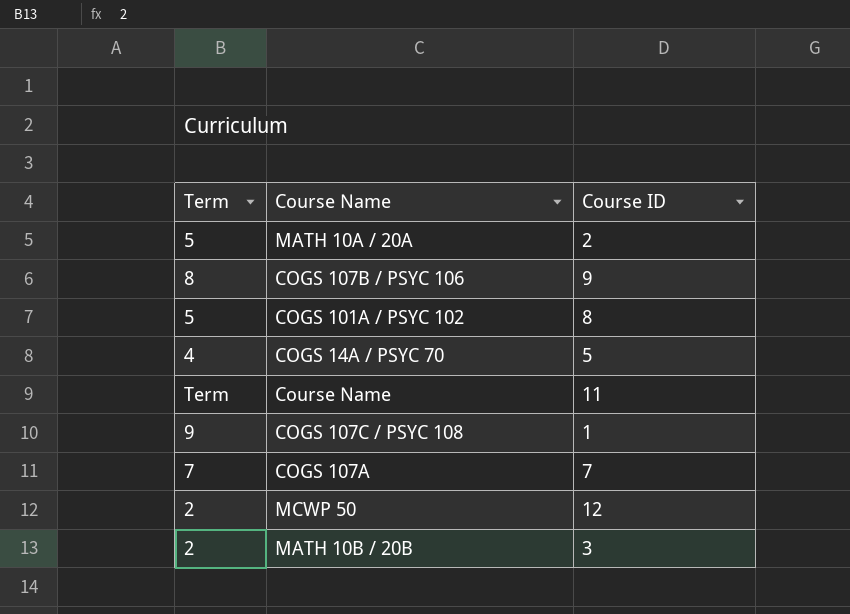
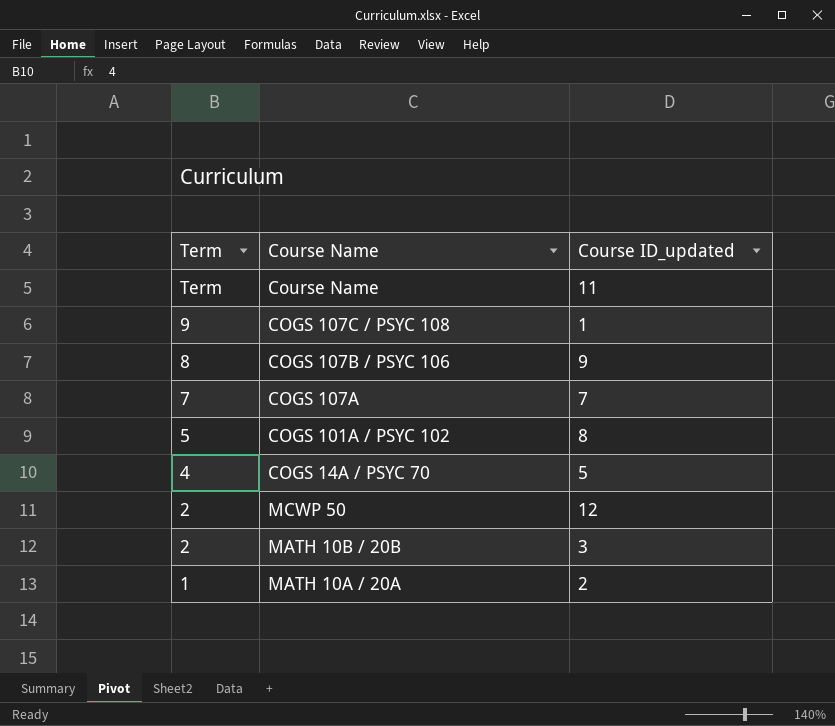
row order: none -> Term descending
column name: Course ID -> Course ID_updated
MATH 10A / 20A | Term: 5 -> 1

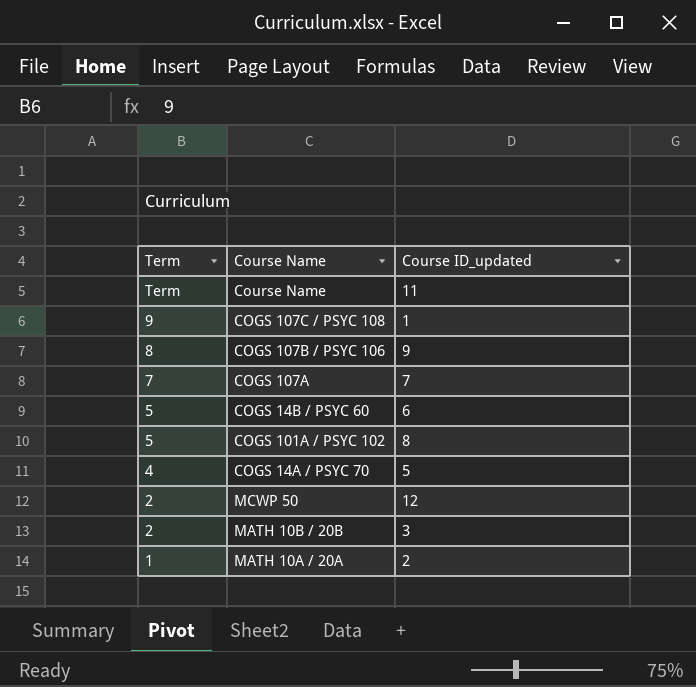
row COGS 14B / PSYC 60: none -> 5 | 6

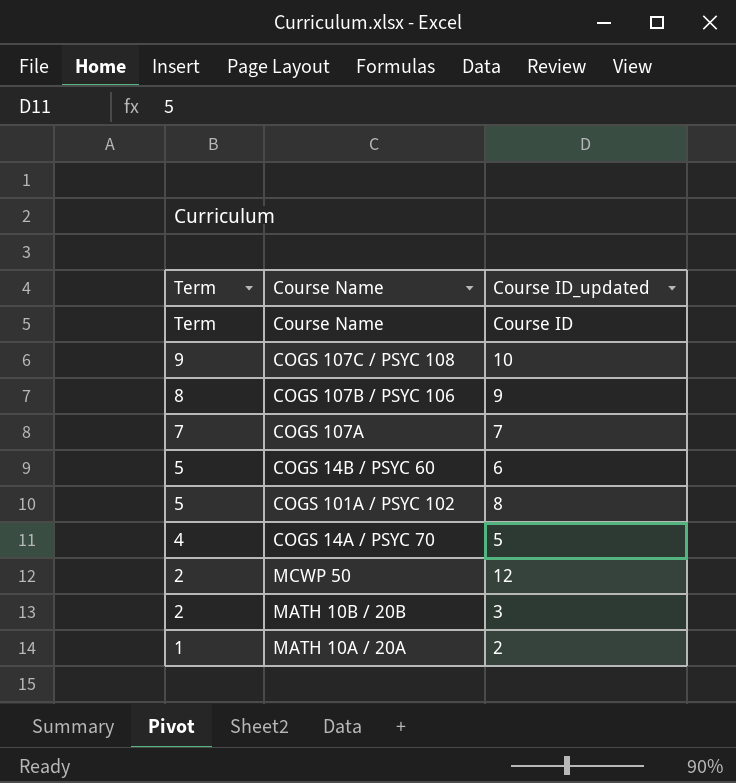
Course Name | Course ID_updated: 11 -> Course ID
COGS 107C / PSYC 108 | Course ID_updated: 1 -> 10

